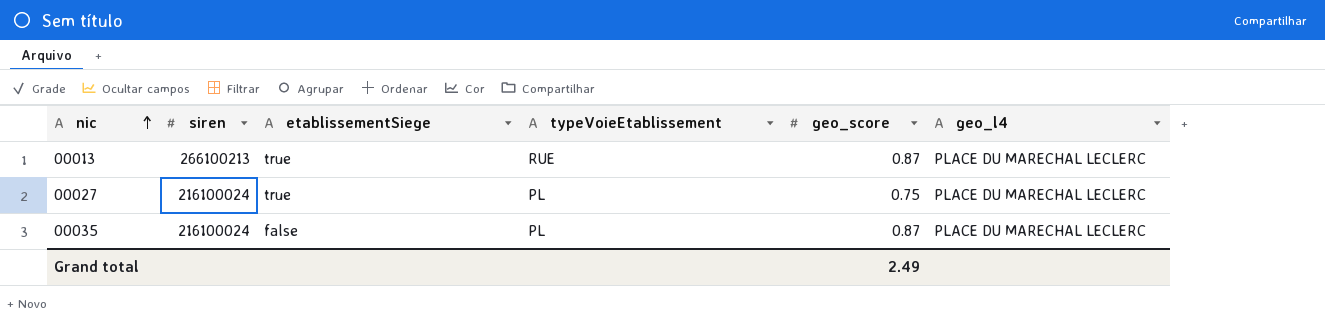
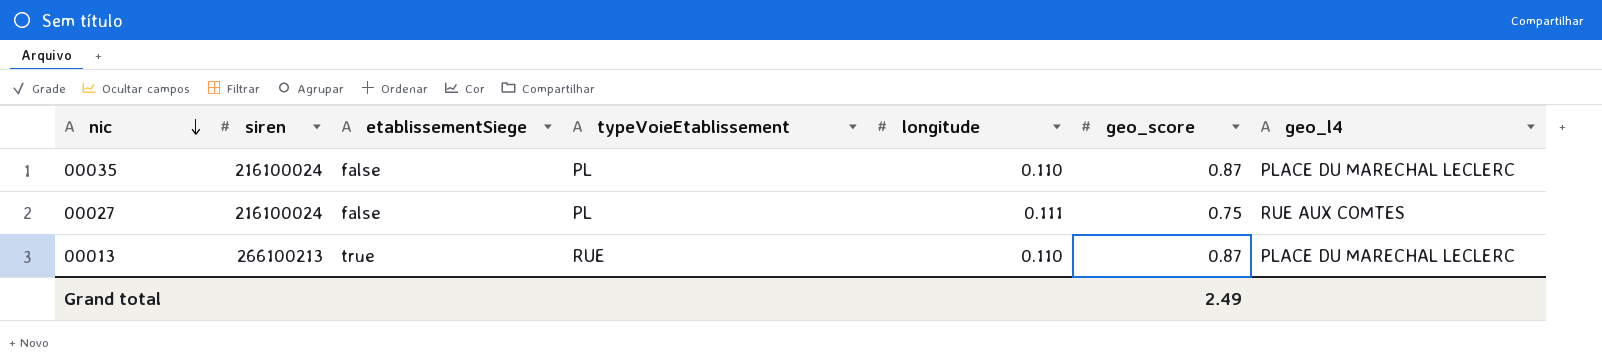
row order: nic ascending -> nic descending
column longitude | position: none -> 5
00027 | etablissementSiege: true -> false
00027 | geo_l4: PLACE DU MARECHAL LECLERC -> RUE AUX COMTES

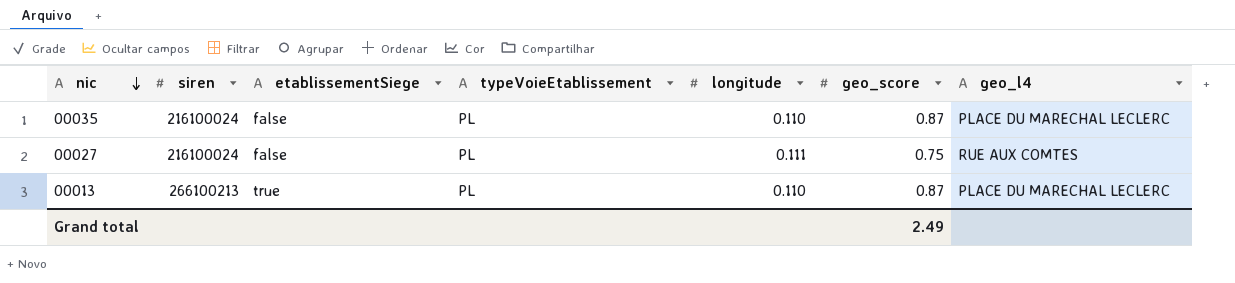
00013 | typeVoieEtablissement: RUE -> PL

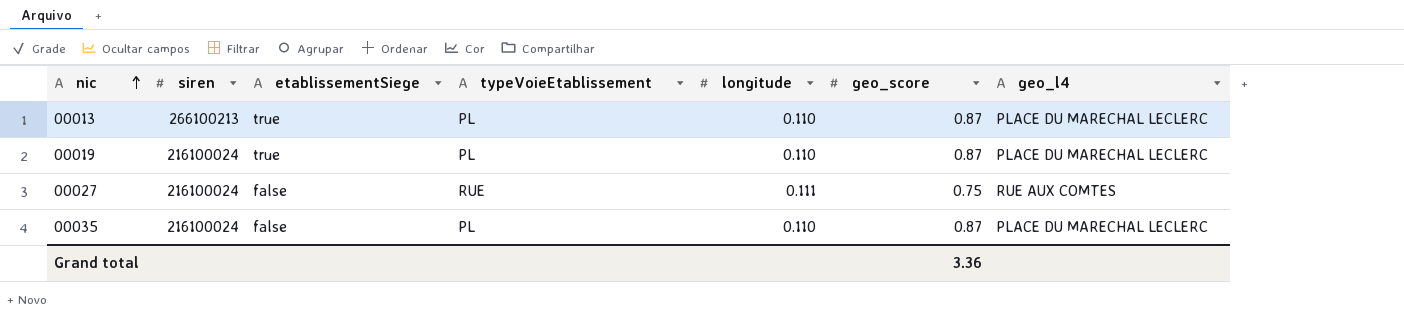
row order: nic descending -> nic ascending
row 00019: none -> 216100024 | true | PL | 0.110 | 0.87 | PLACE DU MARECHAL LECLERC
00027 | typeVoieEtablissement: PL -> RUE
Grand total | geo_score: 2.49 -> 3.36

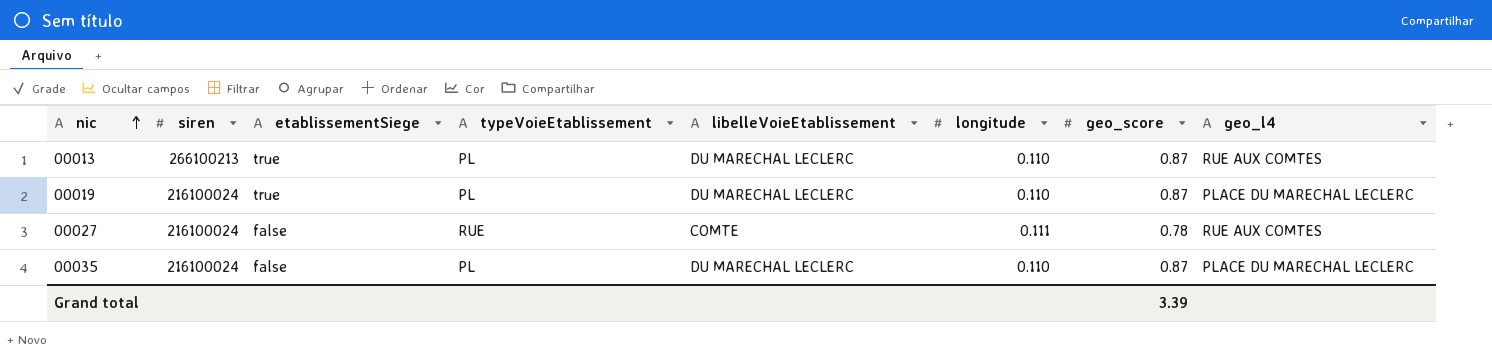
column libelleVoieEtablissement | position: none -> 5
00013 | geo_l4: PLACE DU MARECHAL LECLERC -> RUE AUX COMTES
00027 | geo_score: 0.75 -> 0.78
Grand total | geo_score: 3.36 -> 3.39

